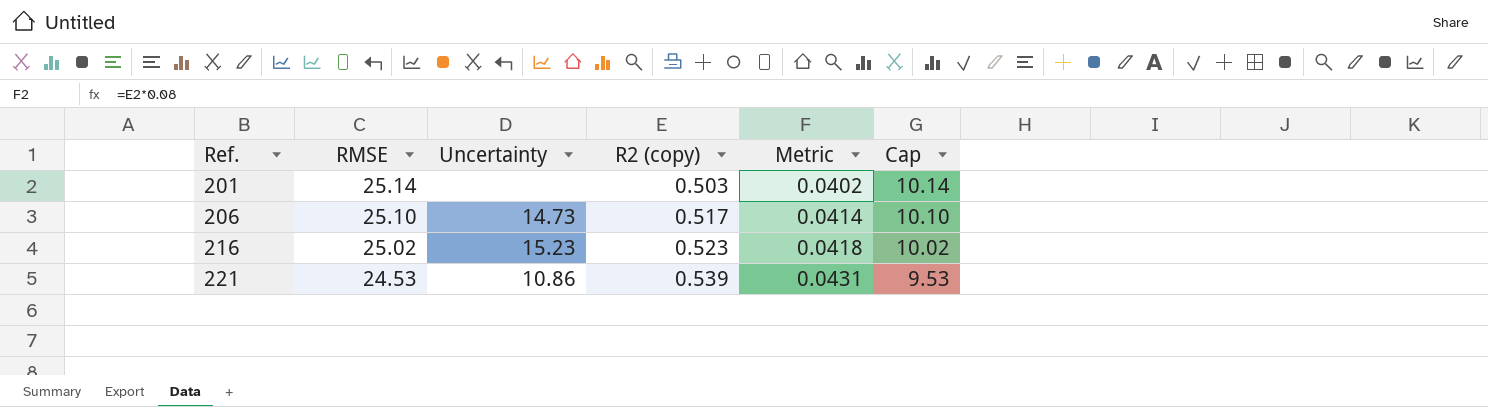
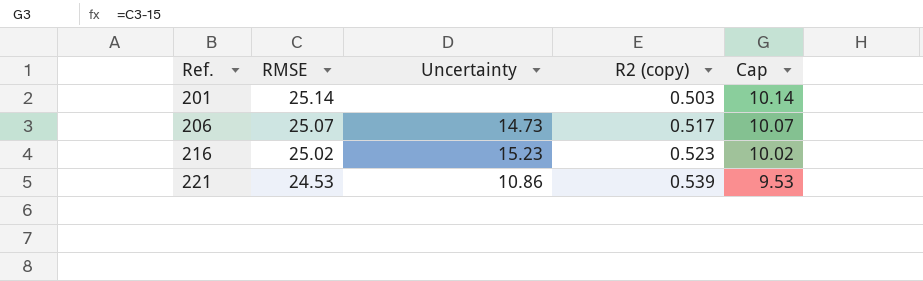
column Metric | formula: [R2 (copy)] * 0.08 -> none
206 | RMSE: 25.10 -> 25.07
206 | Cap: 10.10 -> 10.07

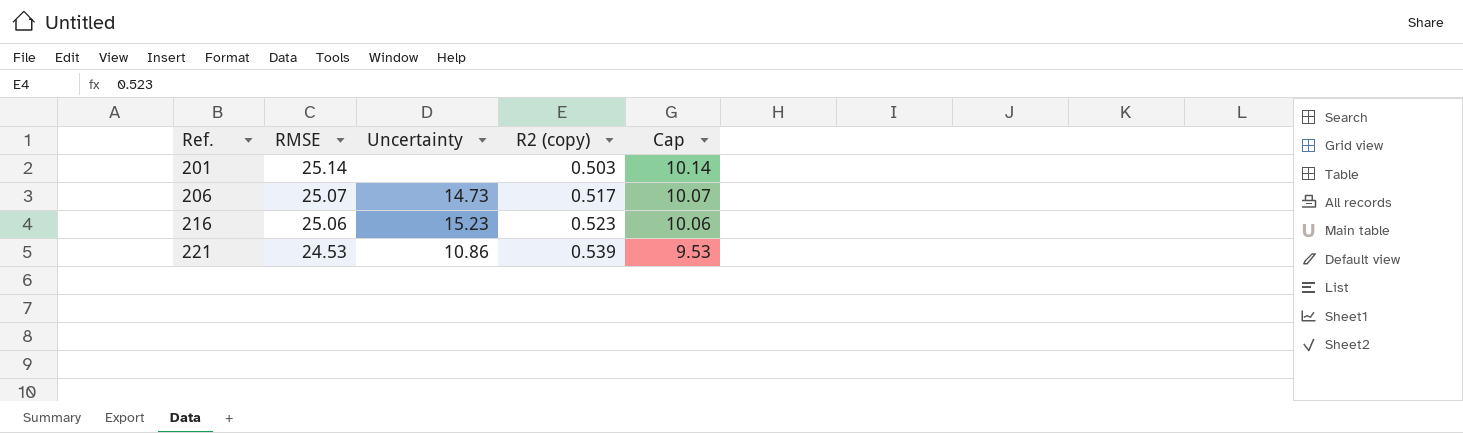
216 | RMSE: 25.02 -> 25.06
216 | Cap: 10.02 -> 10.06

